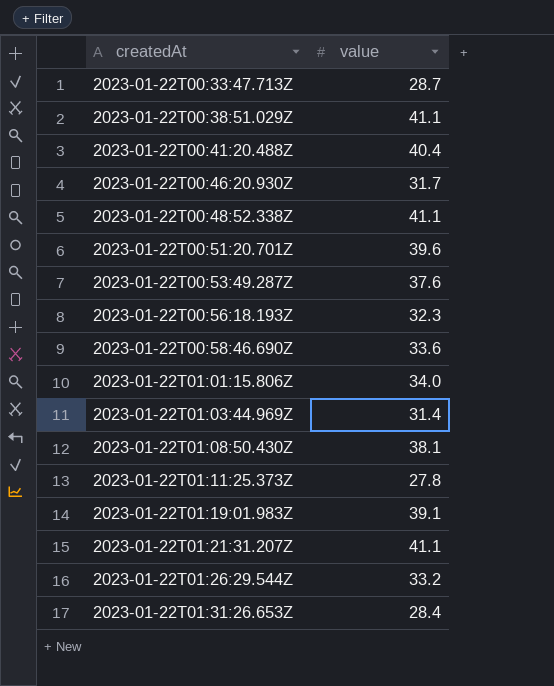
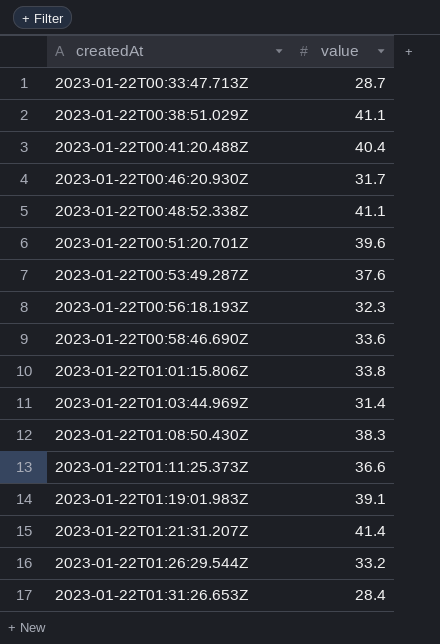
2023-01-22T01:01:15.806Z | value: 34.0 -> 33.8
2023-01-22T01:08:50.430Z | value: 38.1 -> 38.3
2023-01-22T01:11:25.373Z | value: 27.8 -> 36.6
2023-01-22T01:21:31.207Z | value: 41.1 -> 41.4

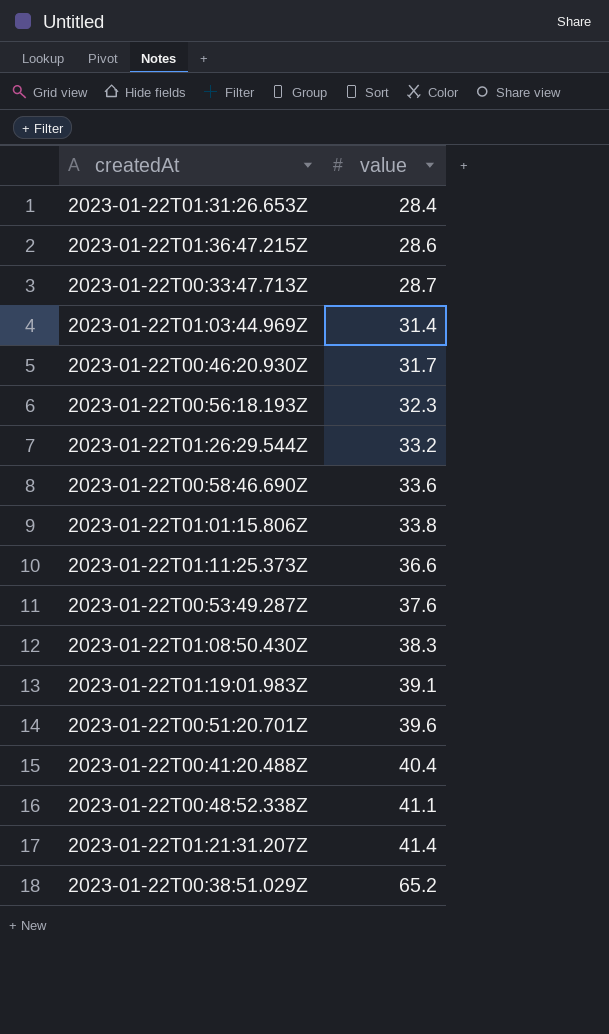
row order: createdAt ascending -> value ascending
row 2023-01-22T01:36:47.215Z: none -> 28.6
2023-01-22T00:38:51.029Z | value: 41.1 -> 65.2

